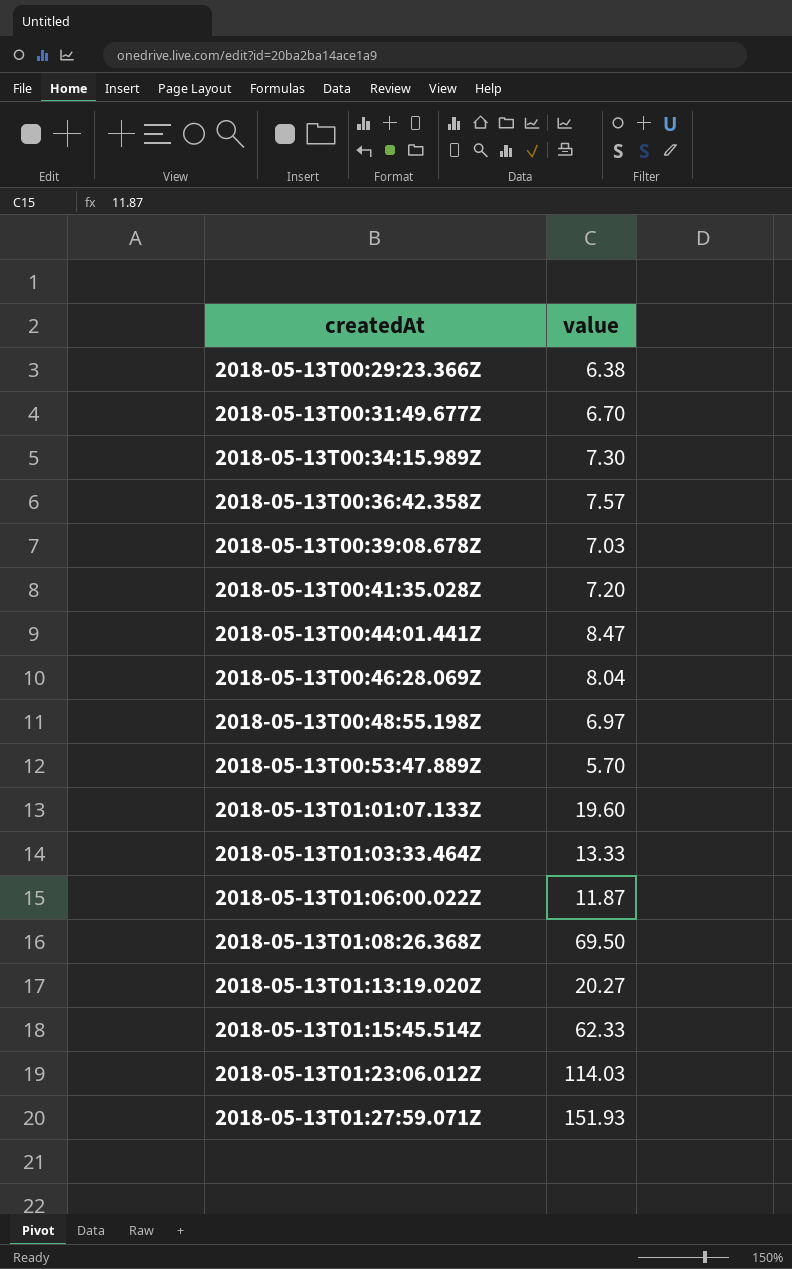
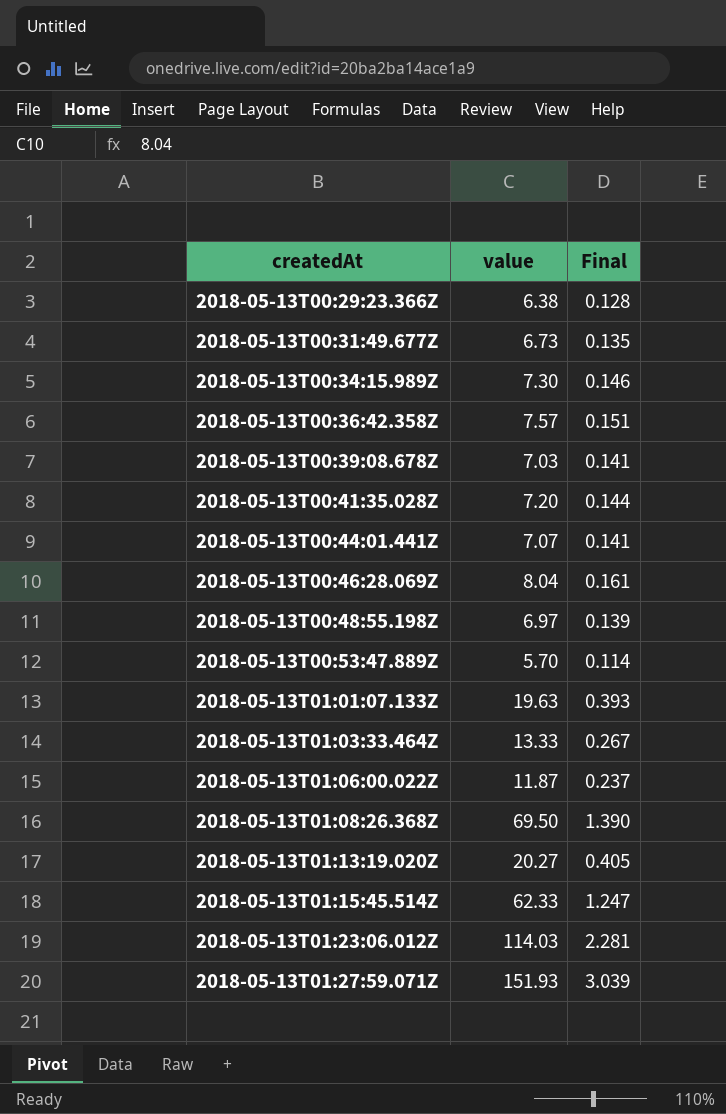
column Final | formula: none -> [value] * 0.02
2018-05-13T00:31:49.677Z | value: 6.70 -> 6.73
2018-05-13T00:44:01.441Z | value: 8.47 -> 7.07
2018-05-13T01:01:07.133Z | value: 19.60 -> 19.63

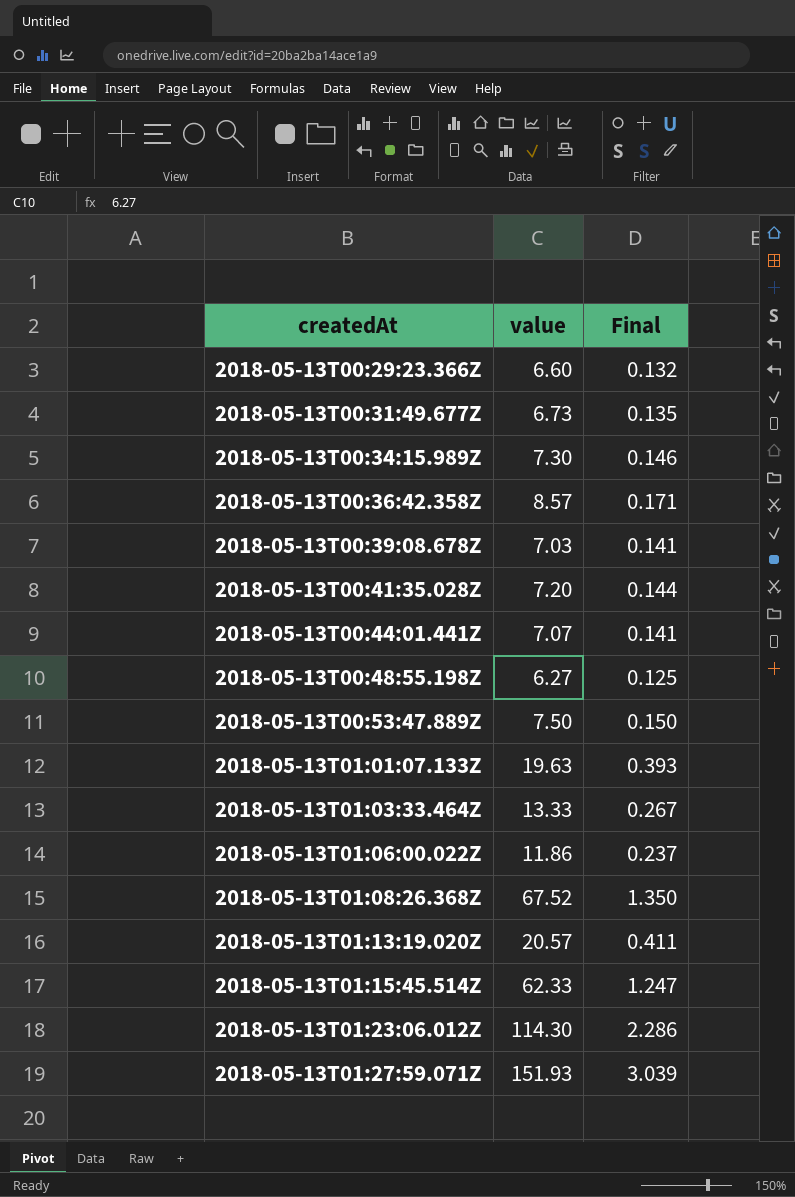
row 2018-05-13T00:46:28.069Z: 8.04 | 0.161 -> none
2018-05-13T00:29:23.366Z | value: 6.38 -> 6.60
2018-05-13T00:29:23.366Z | Final: 0.128 -> 0.132
2018-05-13T00:36:42.358Z | value: 7.57 -> 8.57
2018-05-13T00:36:42.358Z | Final: 0.151 -> 0.171
2018-05-13T00:48:55.198Z | value: 6.97 -> 6.27
2018-05-13T00:48:55.198Z | Final: 0.139 -> 0.125
2018-05-13T00:53:47.889Z | value: 5.70 -> 7.50
2018-05-13T00:53:47.889Z | Final: 0.114 -> 0.150
2018-05-13T01:06:00.022Z | value: 11.87 -> 11.86
2018-05-13T01:08:26.368Z | value: 69.50 -> 67.52
2018-05-13T01:08:26.368Z | Final: 1.390 -> 1.350
2018-05-13T01:13:19.020Z | value: 20.27 -> 20.57
2018-05-13T01:13:19.020Z | Final: 0.405 -> 0.411
2018-05-13T01:23:06.012Z | value: 114.03 -> 114.30
2018-05-13T01:23:06.012Z | Final: 2.281 -> 2.286

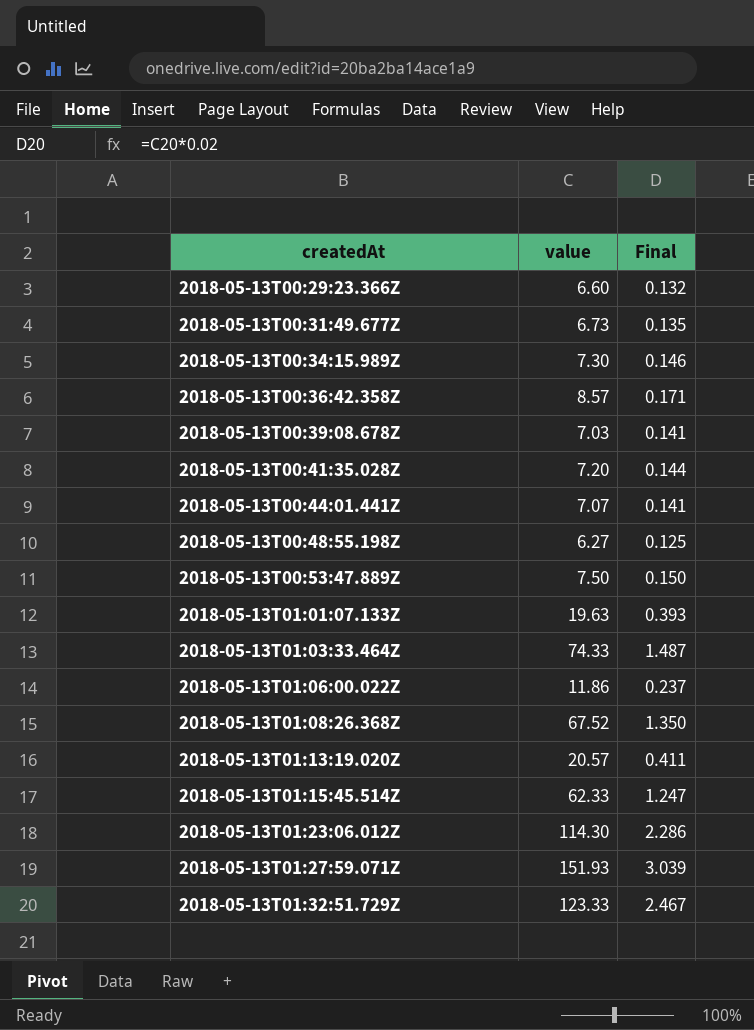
2018-05-13T01:03:33.464Z | value: 13.33 -> 74.33
2018-05-13T01:03:33.464Z | Final: 0.267 -> 1.487
row 2018-05-13T01:32:51.729Z: none -> 123.33 | 2.467

